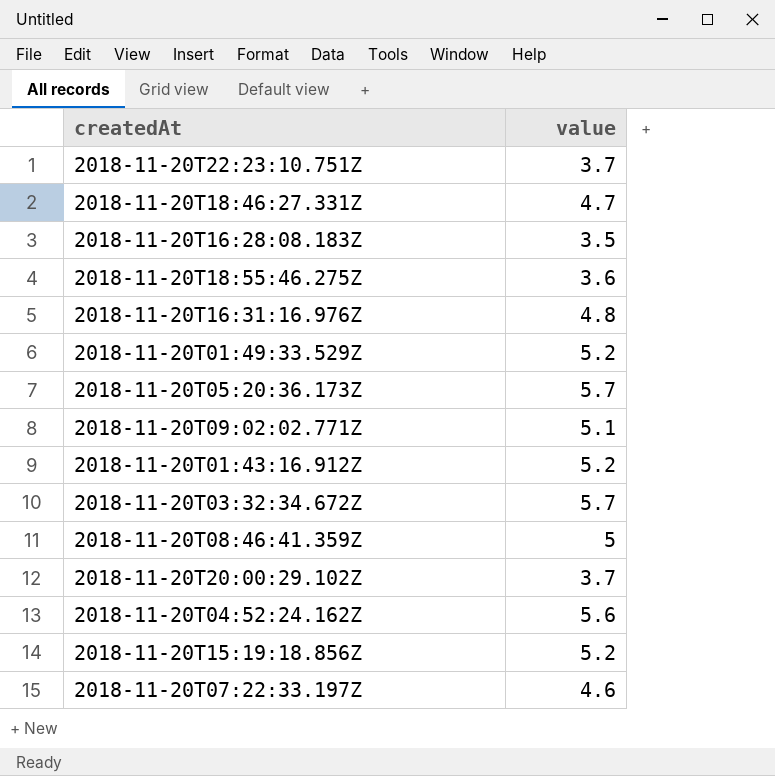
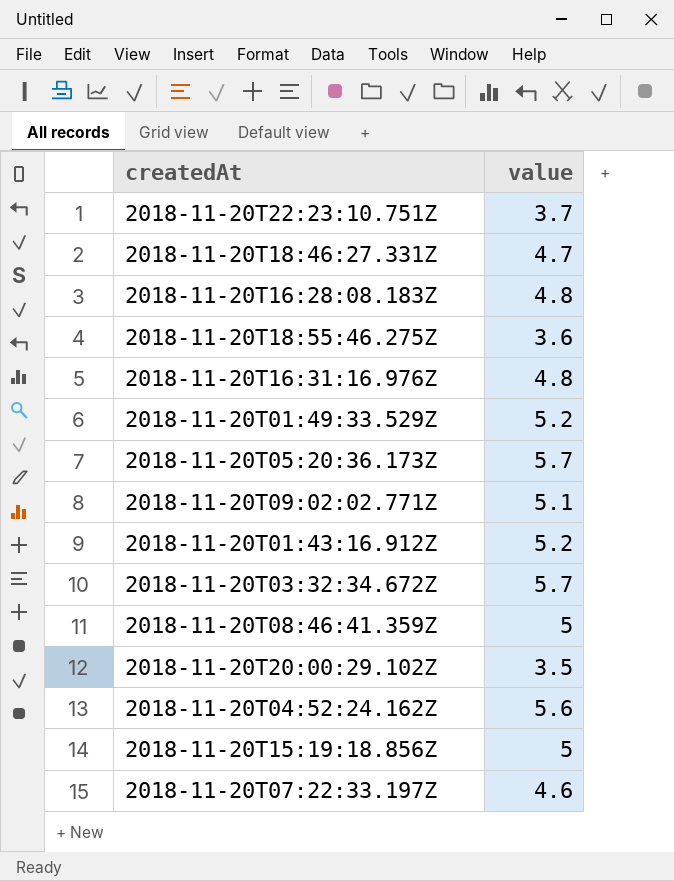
2018-11-20T16:28:08.183Z | value: 3.5 -> 4.8
2018-11-20T20:00:29.102Z | value: 3.7 -> 3.5
2018-11-20T15:19:18.856Z | value: 5.2 -> 5

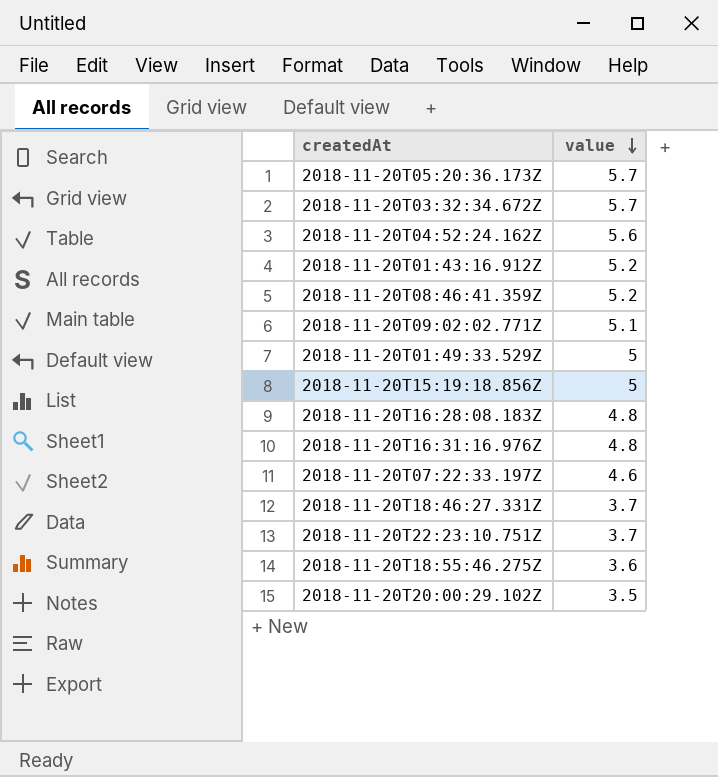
row order: none -> value descending
2018-11-20T08:46:41.359Z | value: 5 -> 5.2
2018-11-20T01:49:33.529Z | value: 5.2 -> 5
2018-11-20T18:46:27.331Z | value: 4.7 -> 3.7

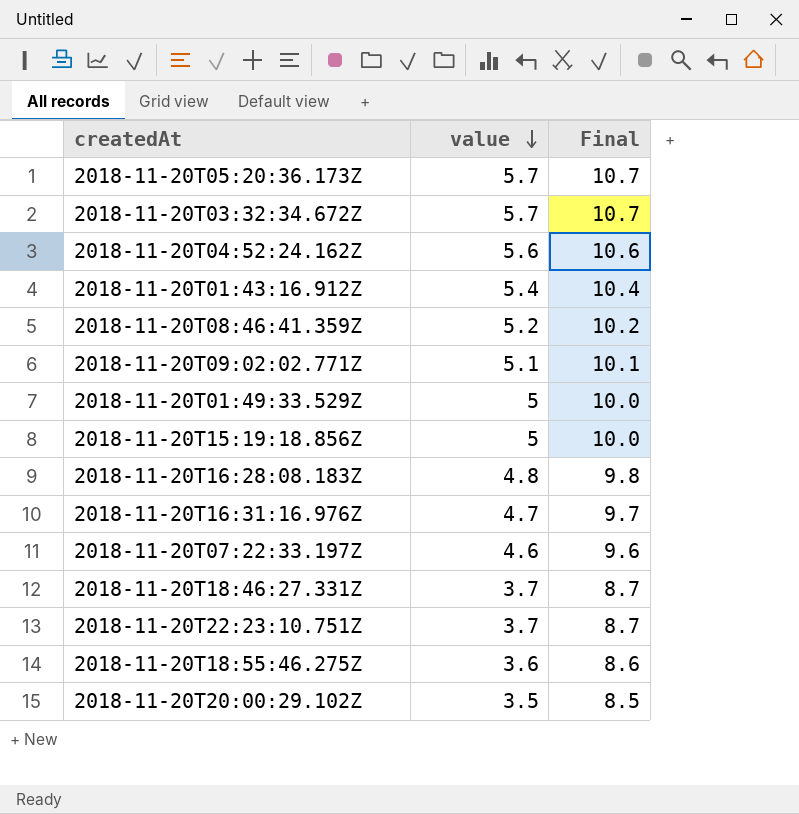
column Final | formula: none -> [value] + 5
2018-11-20T01:43:16.912Z | value: 5.2 -> 5.4
2018-11-20T16:31:16.976Z | value: 4.8 -> 4.7

